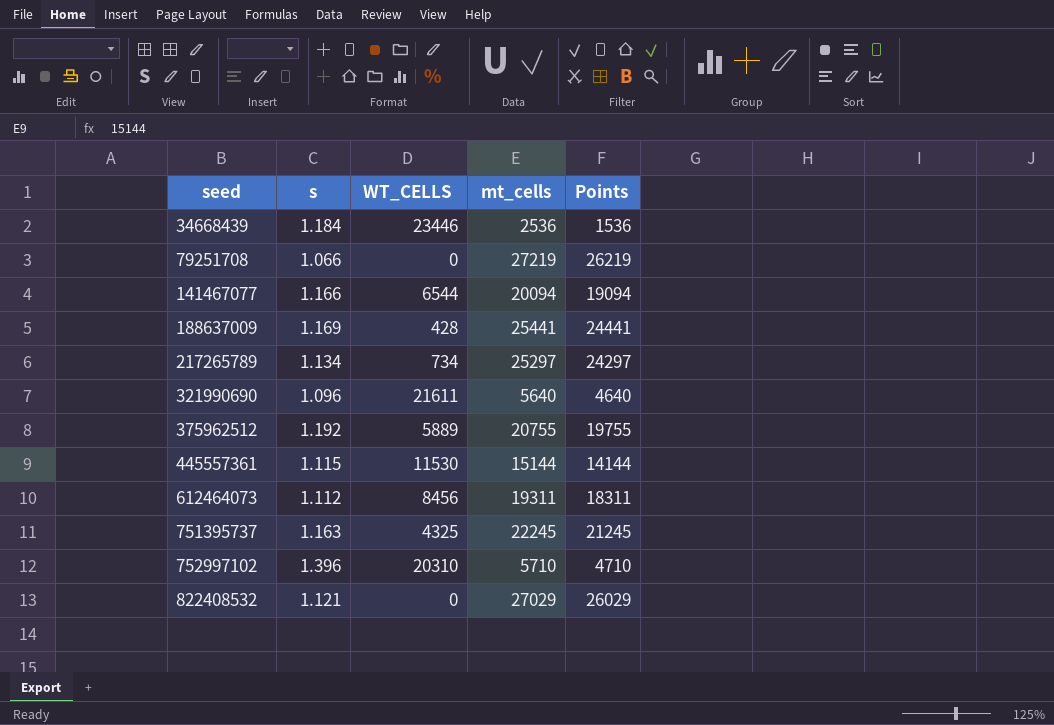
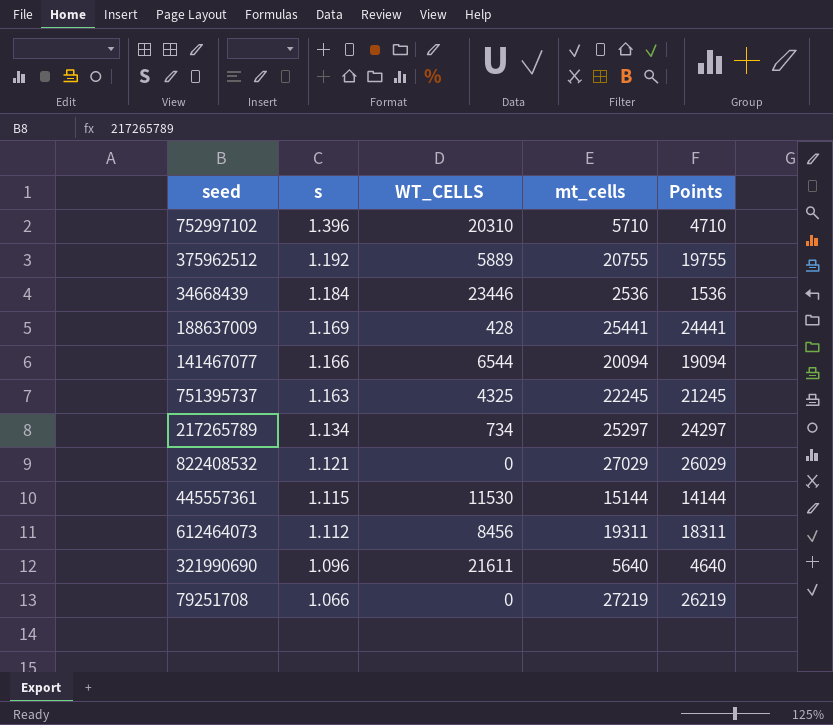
row order: seed ascending -> s descending

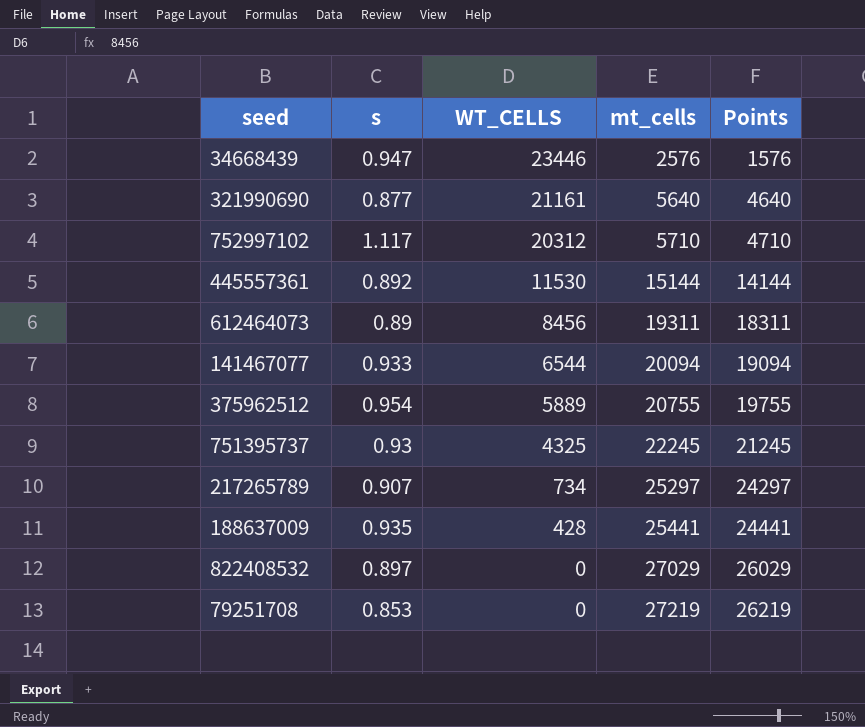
row order: s descending -> WT_CELLS descending
34668439 | s: 1.184 -> 0.947
34668439 | mt_cells: 2536 -> 2576
34668439 | Points: 1536 -> 1576
321990690 | s: 1.096 -> 0.877
321990690 | WT_CELLS: 21611 -> 21161
752997102 | s: 1.396 -> 1.117
752997102 | WT_CELLS: 20310 -> 20312
445557361 | s: 1.115 -> 0.892
612464073 | s: 1.112 -> 0.89
141467077 | s: 1.166 -> 0.933
375962512 | s: 1.192 -> 0.954
751395737 | s: 1.163 -> 0.93
217265789 | s: 1.134 -> 0.907
188637009 | s: 1.169 -> 0.935
822408532 | s: 1.121 -> 0.897
79251708 | s: 1.066 -> 0.853

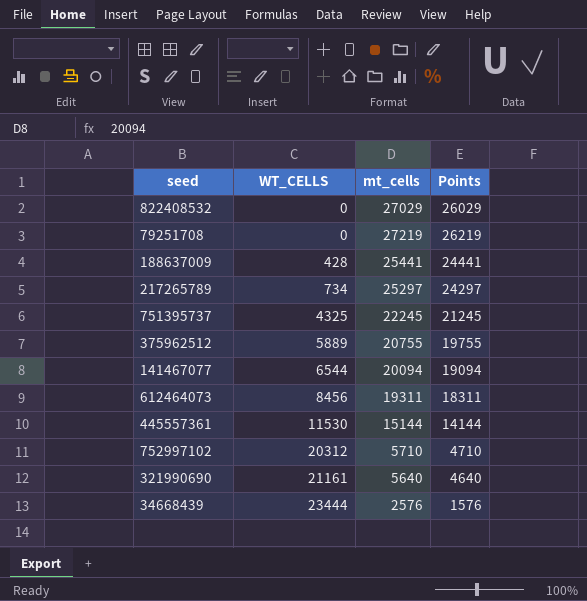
row order: WT_CELLS descending -> WT_CELLS ascending
column s | position: 2 -> none
34668439 | WT_CELLS: 23446 -> 23444

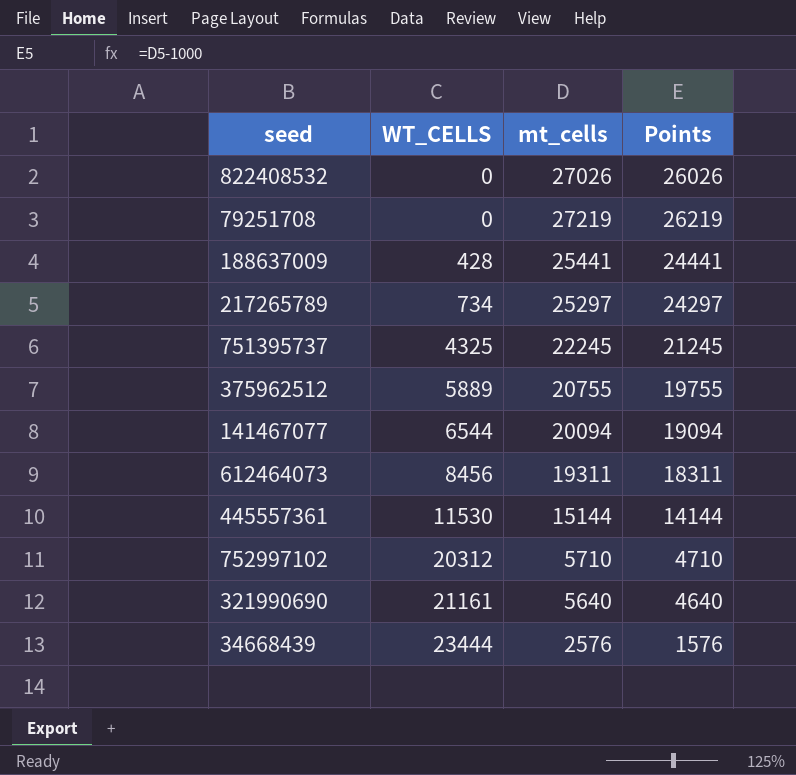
822408532 | mt_cells: 27029 -> 27026
822408532 | Points: 26029 -> 26026

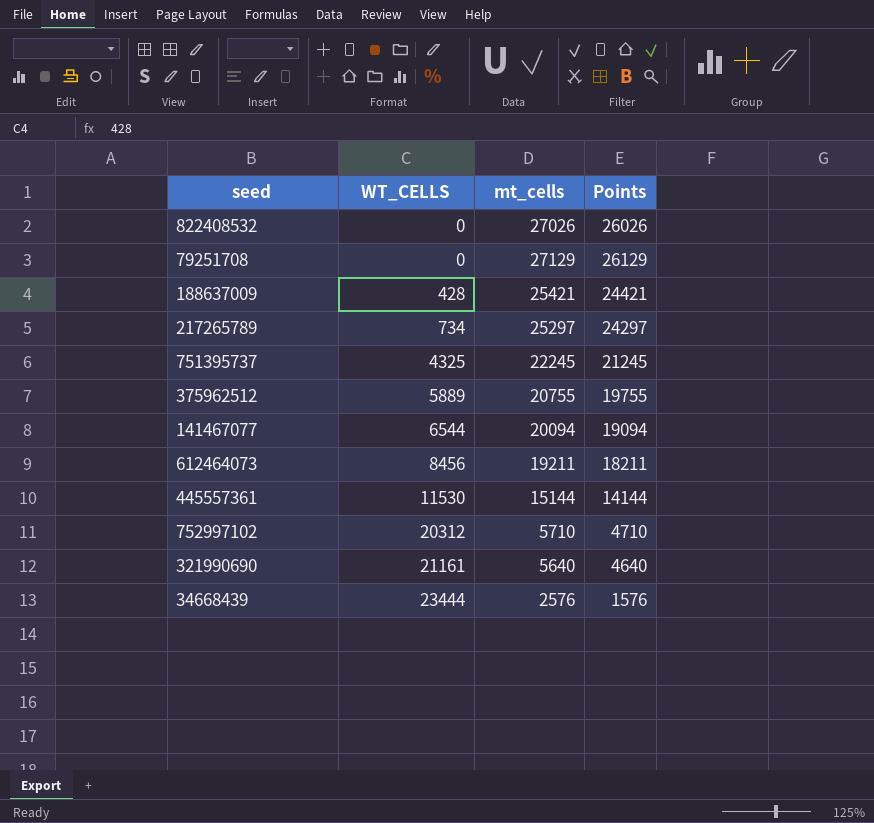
79251708 | mt_cells: 27219 -> 27129
79251708 | Points: 26219 -> 26129
188637009 | mt_cells: 25441 -> 25421
188637009 | Points: 24441 -> 24421
612464073 | mt_cells: 19311 -> 19211
612464073 | Points: 18311 -> 18211

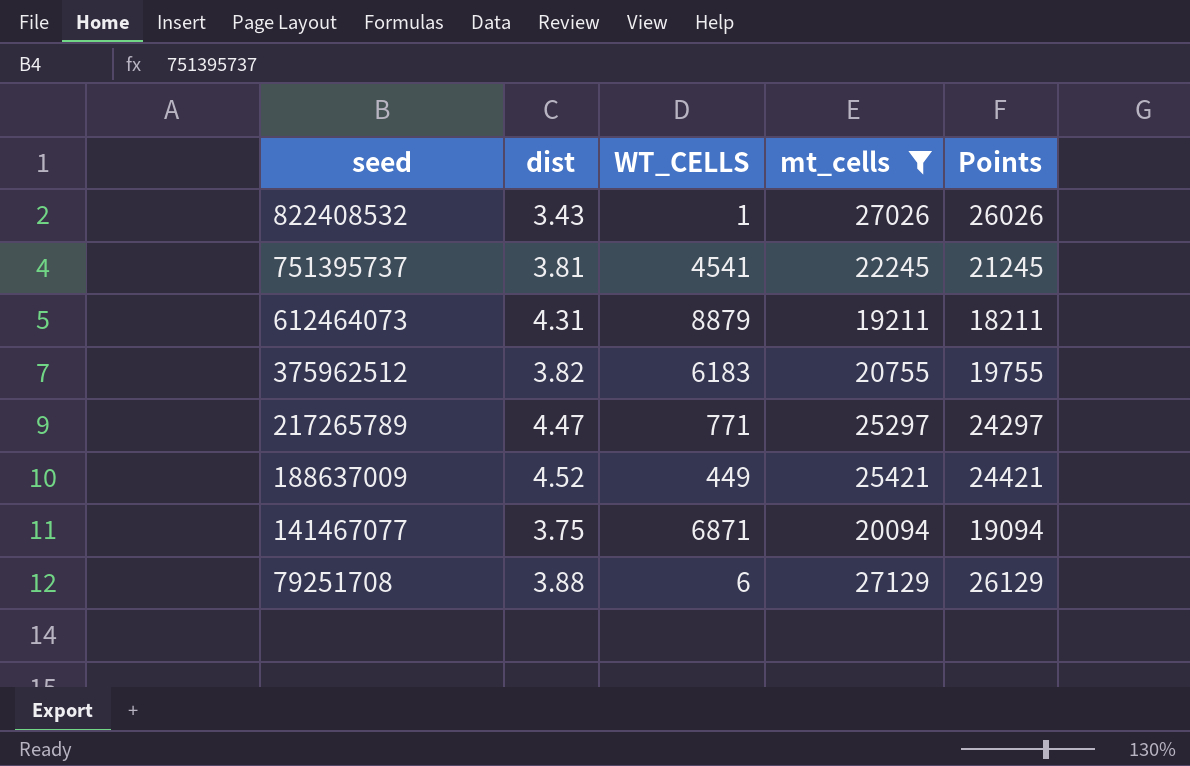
filter: none -> mt_cells >= 19211
row order: WT_CELLS ascending -> seed descending
column dist | position: none -> 2
822408532 | WT_CELLS: 0 -> 1
751395737 | WT_CELLS: 4325 -> 4541
612464073 | WT_CELLS: 8456 -> 8879
375962512 | WT_CELLS: 5889 -> 6183
217265789 | WT_CELLS: 734 -> 771
188637009 | WT_CELLS: 428 -> 449
141467077 | WT_CELLS: 6544 -> 6871
79251708 | WT_CELLS: 0 -> 6

